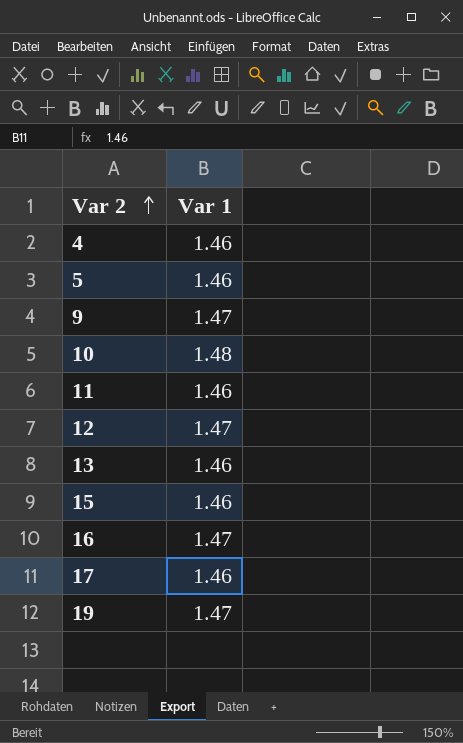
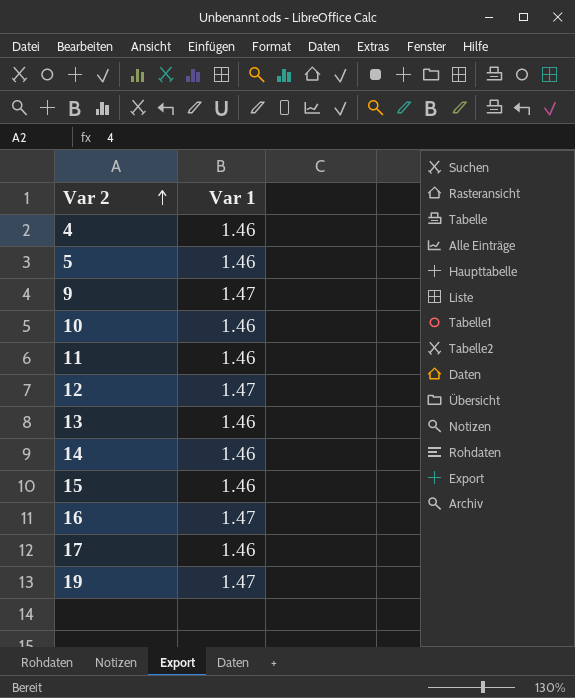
10 | Var 1: 1.48 -> 1.46
row 14: none -> 1.46

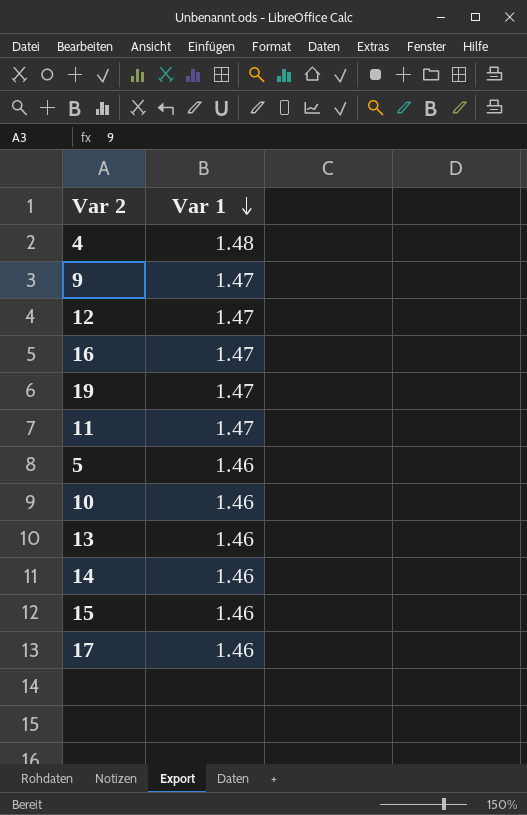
row order: Var 2 ascending -> Var 1 descending
4 | Var 1: 1.46 -> 1.48
11 | Var 1: 1.46 -> 1.47

